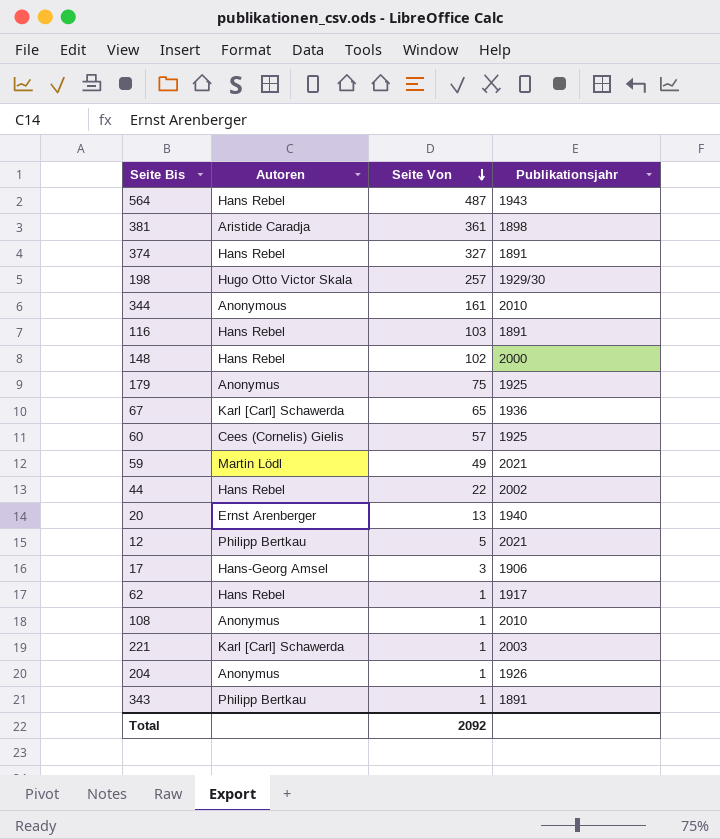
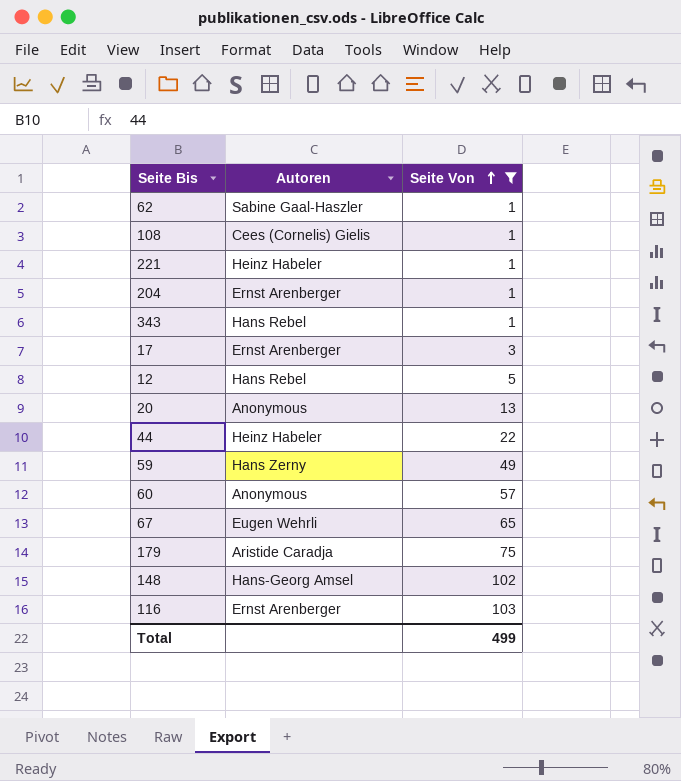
filter: none -> Seite Von <= 103
row order: Seite Von descending -> Seite Von ascending
column Publikationsjahr | position: 4 -> none
62 | Autoren: Hans Rebel -> Sabine Gaal-Haszler
108 | Autoren: Anonymus -> Cees (Cornelis) Gielis
221 | Autoren: Karl [Carl] Schawerda -> Heinz Habeler
204 | Autoren: Anonymus -> Ernst Arenberger
343 | Autoren: Philipp Bertkau -> Hans Rebel
17 | Autoren: Hans-Georg Amsel -> Ernst Arenberger
12 | Autoren: Philipp Bertkau -> Hans Rebel
20 | Autoren: Ernst Arenberger -> Anonymous
44 | Autoren: Hans Rebel -> Heinz Habeler
59 | Autoren: Martin Lödl -> Hans Zerny
60 | Autoren: Cees (Cornelis) Gielis -> Anonymous
67 | Autoren: Karl [Carl] Schawerda -> Eugen Wehrli
179 | Autoren: Anonymus -> Aristide Caradja
148 | Autoren: Hans Rebel -> Hans-Georg Amsel
116 | Autoren: Hans Rebel -> Ernst Arenberger
Total | Seite Von: 2092 -> 499

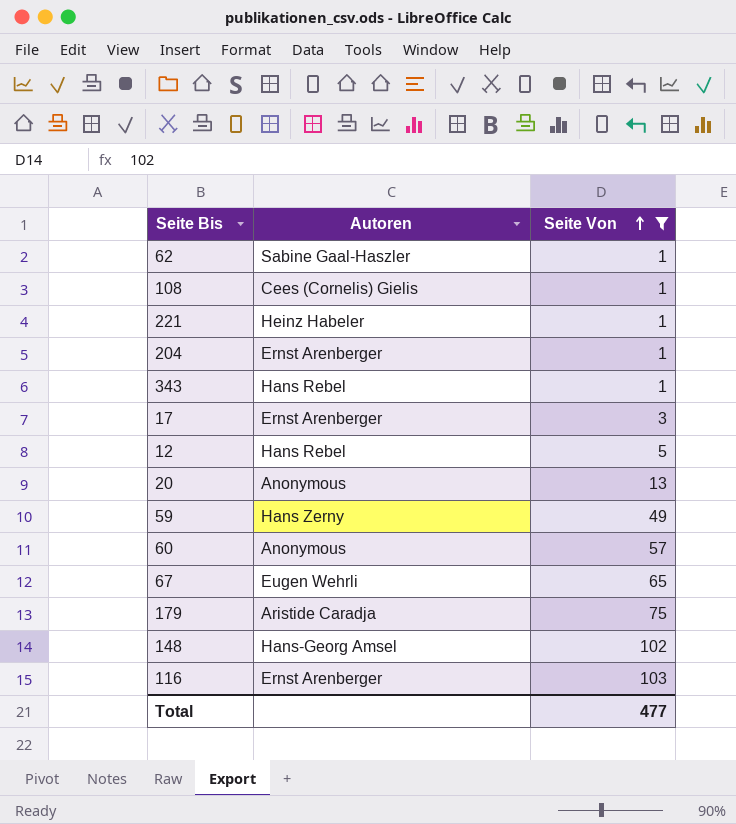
row 44: Heinz Habeler | 22 -> none
Total | Seite Von: 499 -> 477

